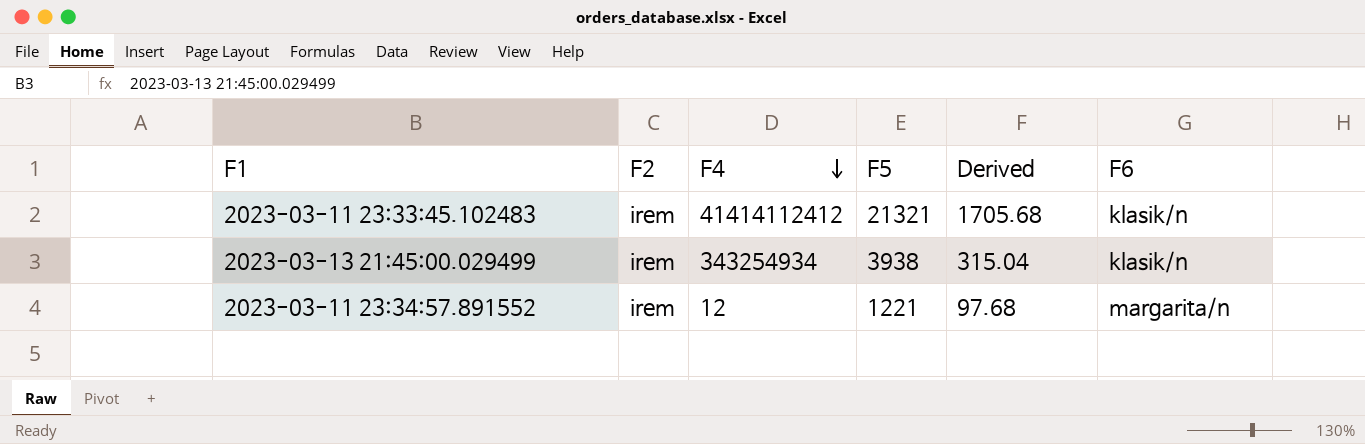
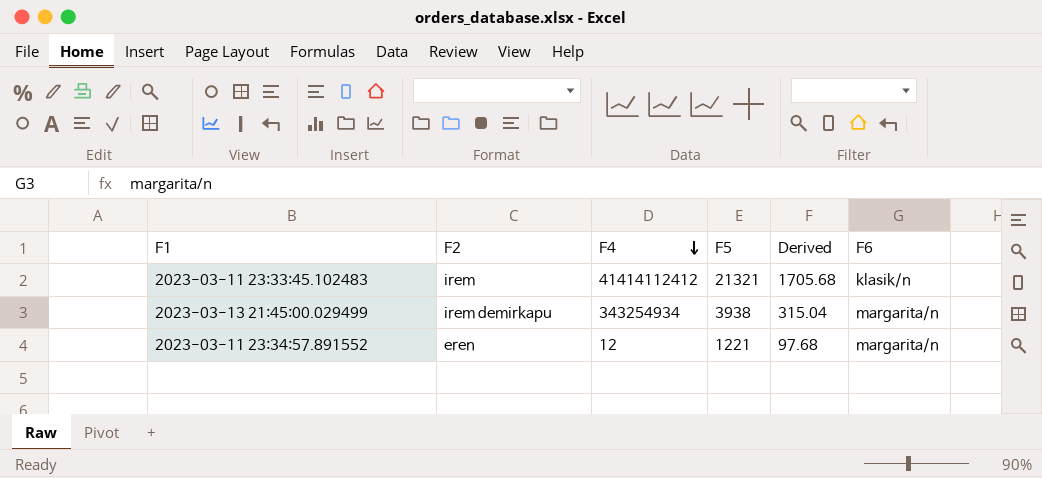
2023-03-13 21:45:00.029499 | F2: irem -> irem demirkapu
2023-03-13 21:45:00.029499 | F6: klasik/n -> margarita/n
2023-03-11 23:34:57.891552 | F2: irem -> eren

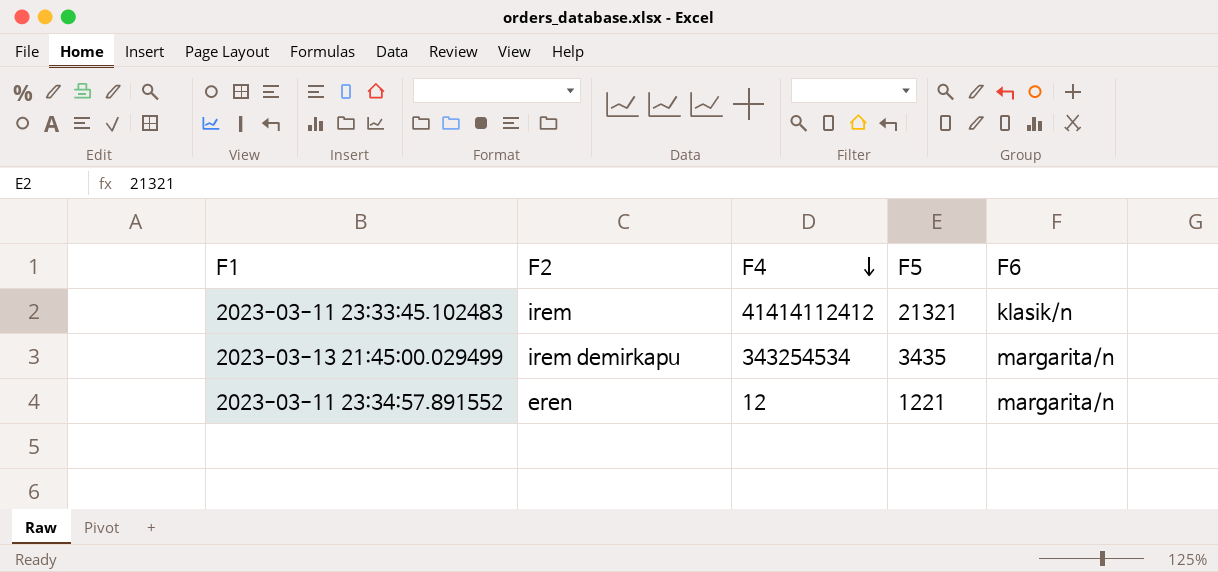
column Derived | formula: [F5] * 0.08 -> none
2023-03-13 21:45:00.029499 | F4: 343254934 -> 343254534
2023-03-13 21:45:00.029499 | F5: 3938 -> 3435

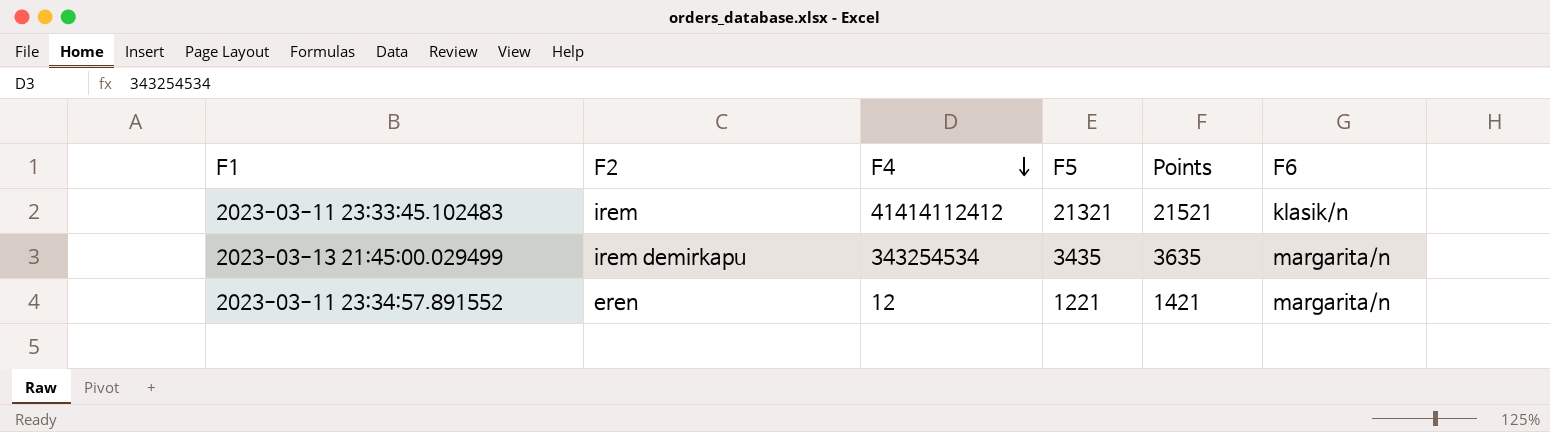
column Points | formula: none -> [F5] + 200

